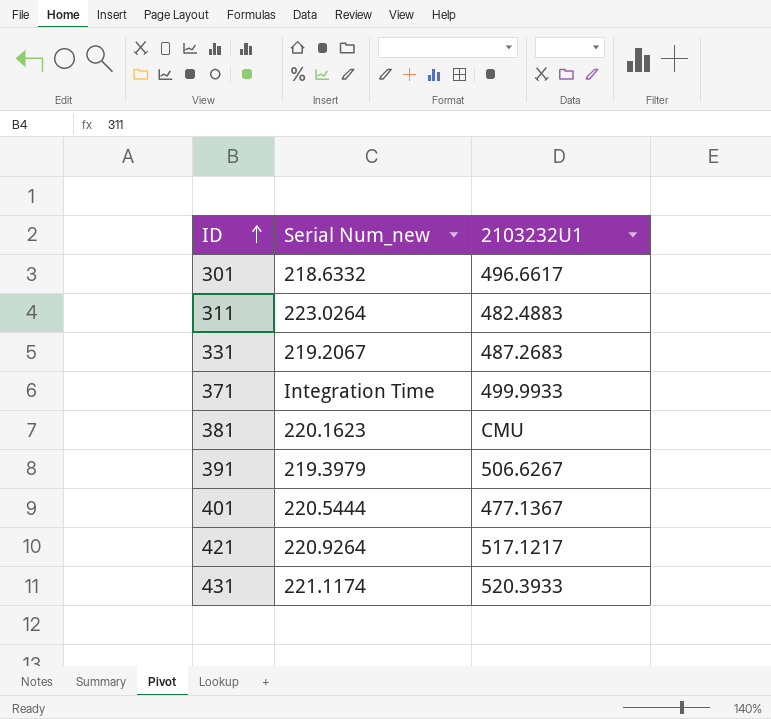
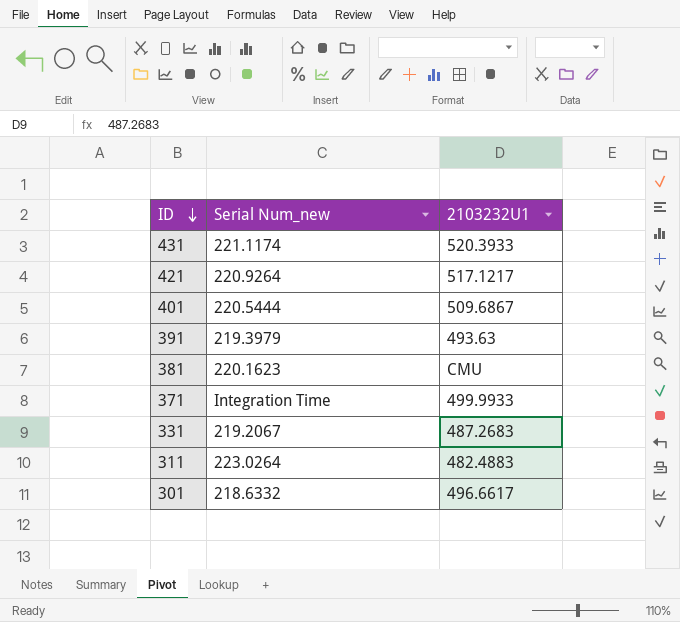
row order: ID ascending -> ID descending
401 | 2103232U1: 477.1367 -> 509.6867
391 | 2103232U1: 506.6267 -> 493.63

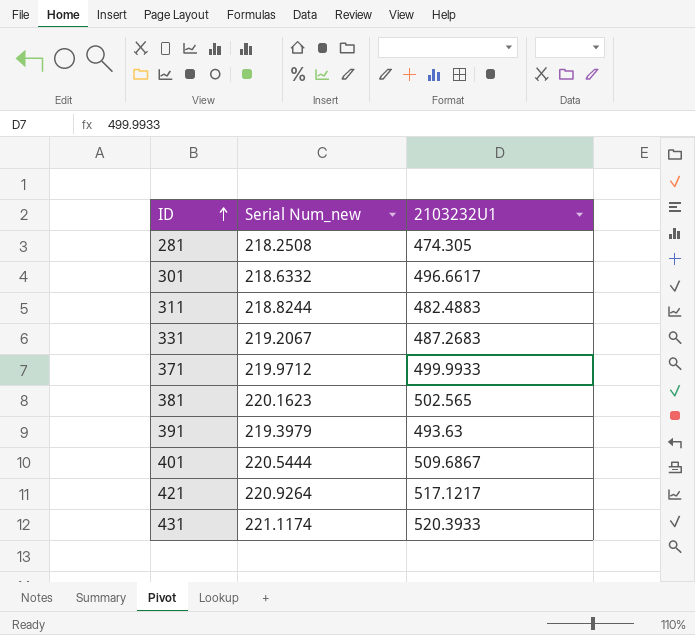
row order: ID descending -> ID ascending
row 281: none -> 218.2508 | 474.305
311 | Serial Num_new: 223.0264 -> 218.8244
371 | Serial Num_new: Integration Time -> 219.9712
381 | 2103232U1: CMU -> 502.565

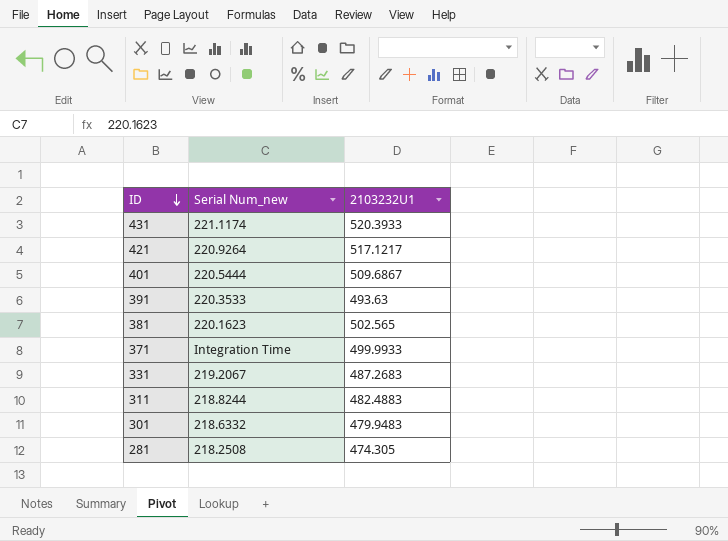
row order: ID ascending -> ID descending
391 | Serial Num_new: 219.3979 -> 220.3533
371 | Serial Num_new: 219.9712 -> Integration Time
301 | 2103232U1: 496.6617 -> 479.9483

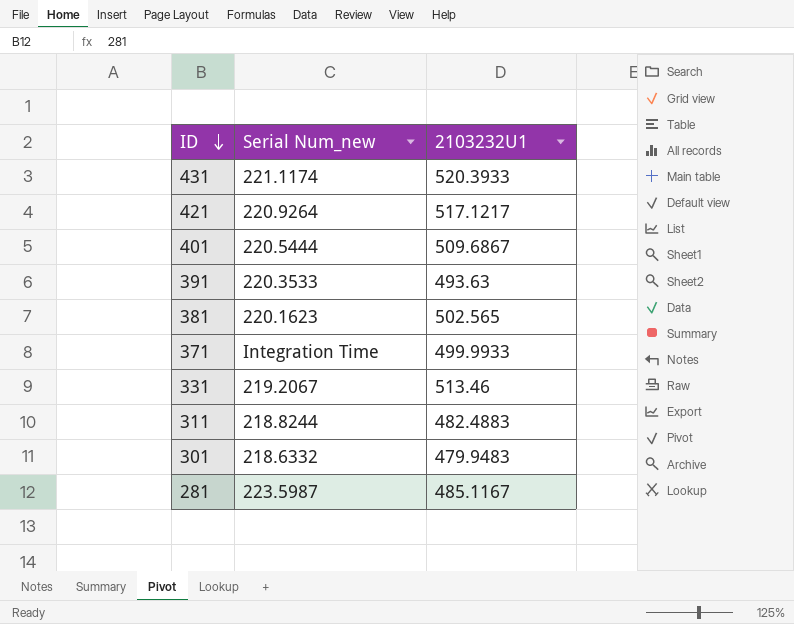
331 | 2103232U1: 487.2683 -> 513.46
281 | Serial Num_new: 218.2508 -> 223.5987
281 | 2103232U1: 474.305 -> 485.1167

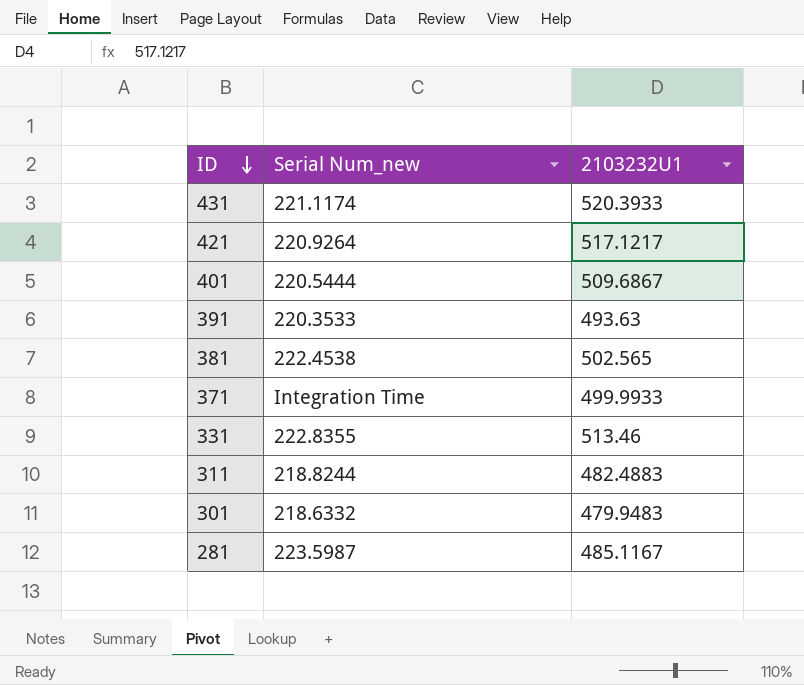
381 | Serial Num_new: 220.1623 -> 222.4538
331 | Serial Num_new: 219.2067 -> 222.8355

